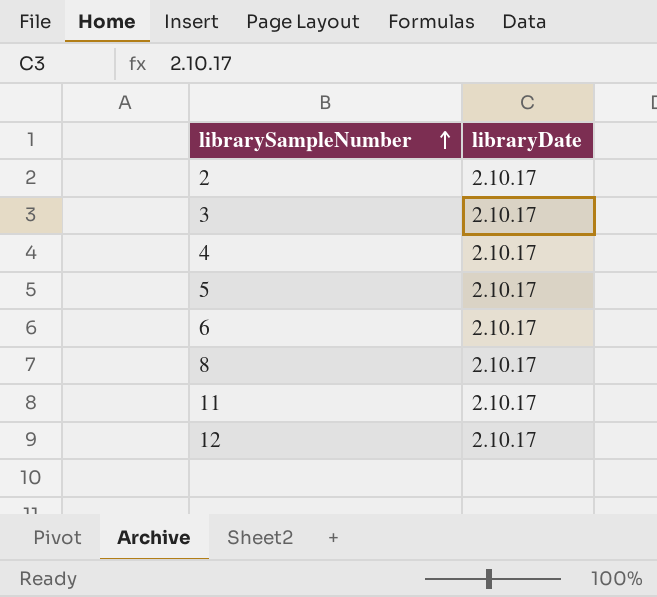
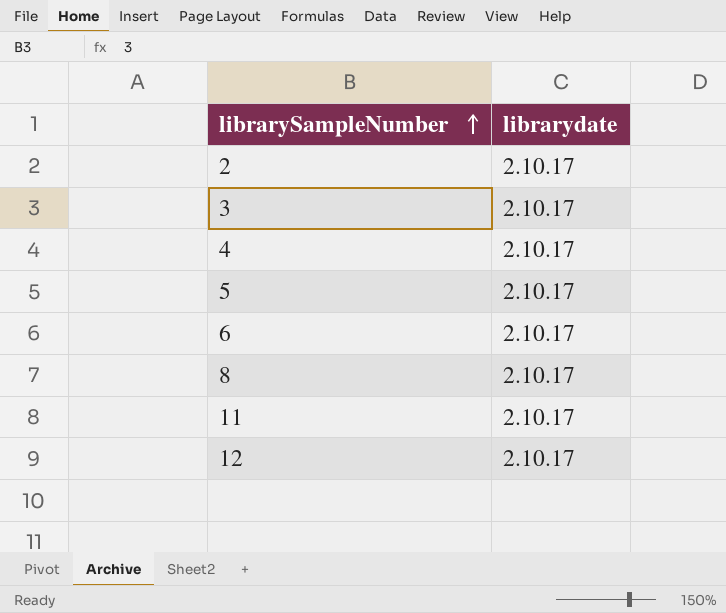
column name: libraryDate -> librarydate

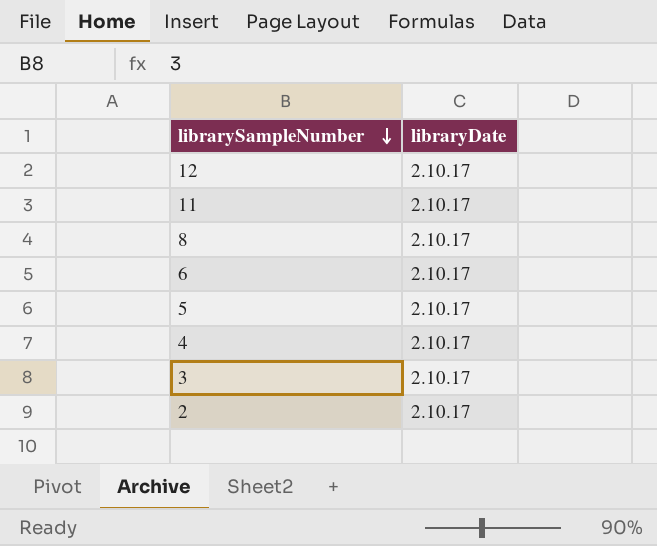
row order: librarySampleNumber ascending -> librarySampleNumber descending
column name: librarydate -> libraryDate

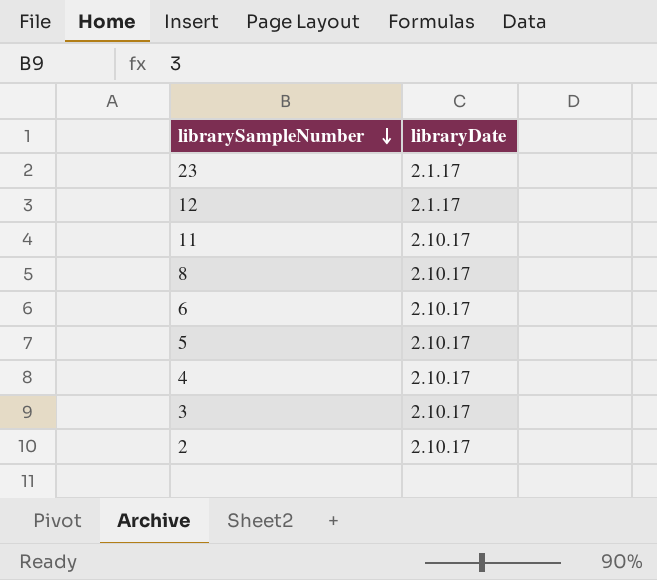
row 23: none -> 2.1.17
12 | libraryDate: 2.10.17 -> 2.1.17

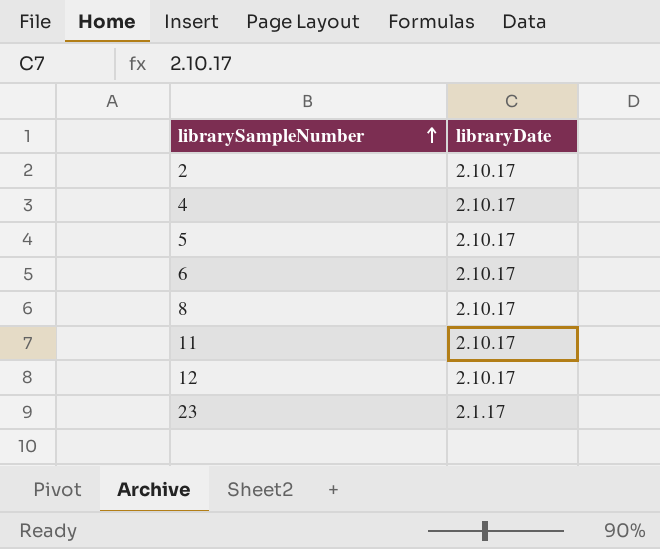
row order: librarySampleNumber descending -> librarySampleNumber ascending
row 3: 2.10.17 -> none
12 | libraryDate: 2.1.17 -> 2.10.17

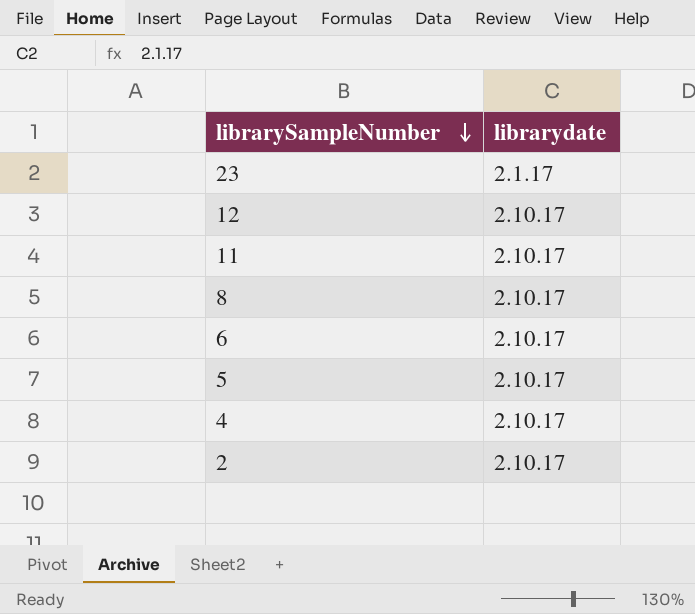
row order: librarySampleNumber ascending -> librarySampleNumber descending
column name: libraryDate -> librarydate

